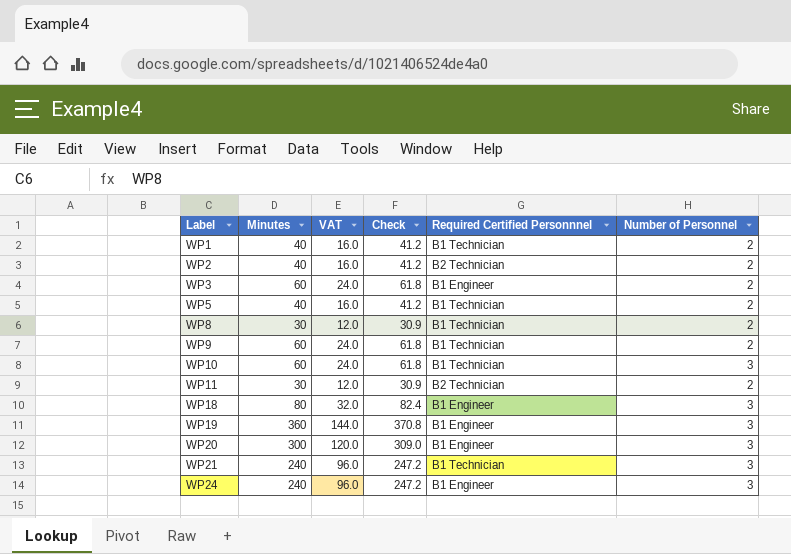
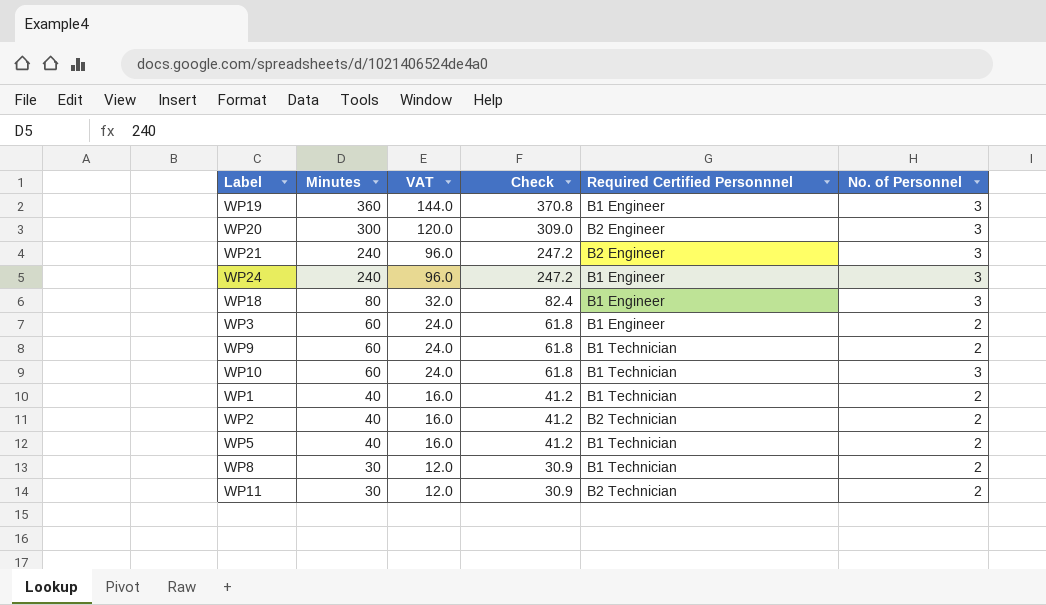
row order: Label ascending -> Minutes descending
column name: Number of Personnel -> No. of Personnel
WP20 | Required Certified Personnnel: B1 Engineer -> B2 Engineer
WP21 | Required Certified Personnnel: B1 Technician -> B2 Engineer

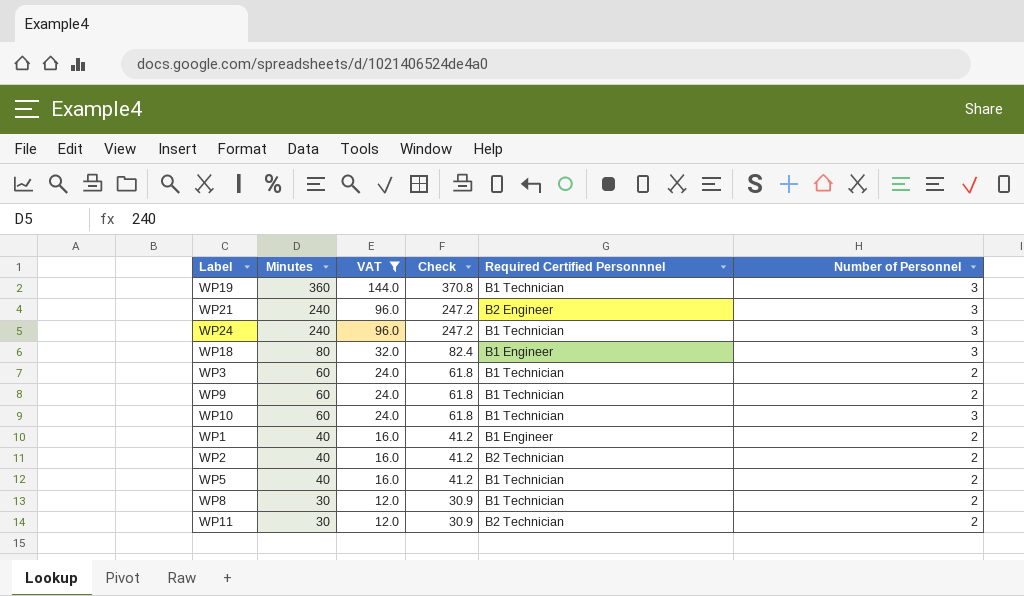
filter: none -> VAT != 120.0
column name: No. of Personnel -> Number of Personnel
WP19 | Required Certified Personnnel: B1 Engineer -> B1 Technician
WP24 | Required Certified Personnnel: B1 Engineer -> B1 Technician
WP3 | Required Certified Personnnel: B1 Engineer -> B1 Technician
WP1 | Required Certified Personnnel: B1 Technician -> B1 Engineer

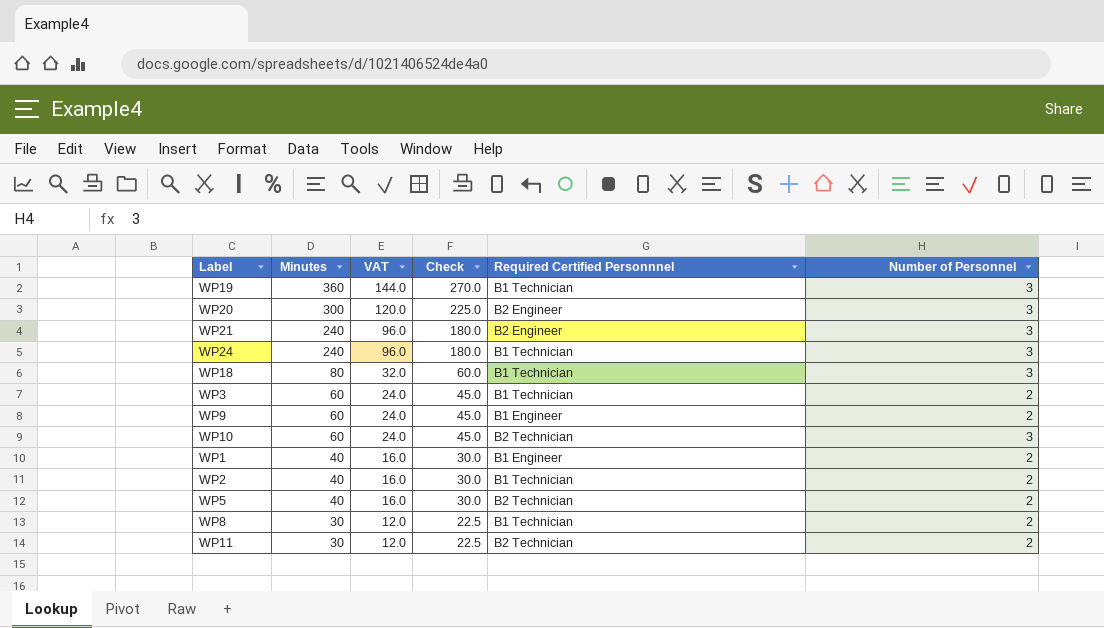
filter: VAT != 120.0 -> none
column Check | formula: [Minutes] * 1.03 -> [Minutes] * 0.75
WP18 | Required Certified Personnnel: B1 Engineer -> B1 Technician
WP9 | Required Certified Personnnel: B1 Technician -> B1 Engineer
WP10 | Required Certified Personnnel: B1 Technician -> B2 Technician
WP2 | Required Certified Personnnel: B2 Technician -> B1 Technician
WP5 | Required Certified Personnnel: B1 Technician -> B2 Technician

